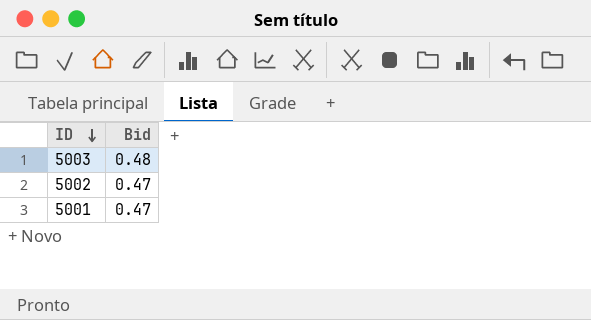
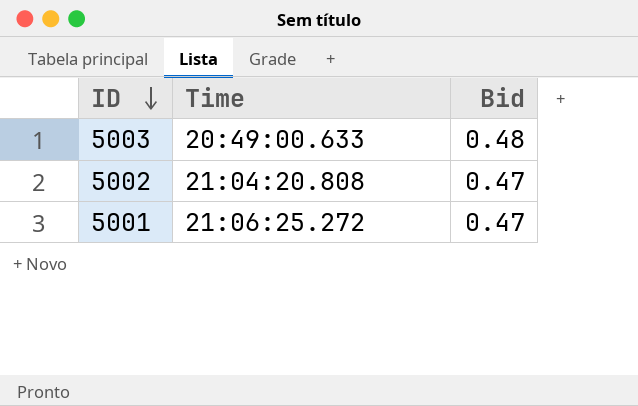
column Time | position: none -> 2

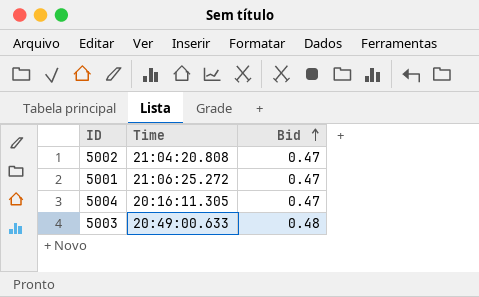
row order: ID descending -> Bid ascending
row 5004: none -> 20:16:11.305 | 0.47

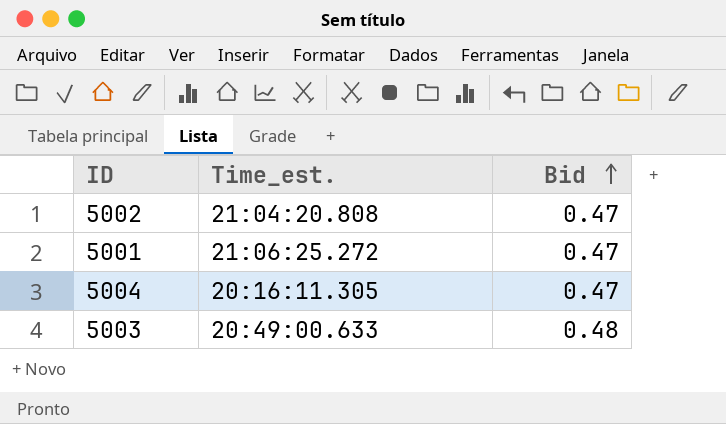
column name: Time -> Time_est.

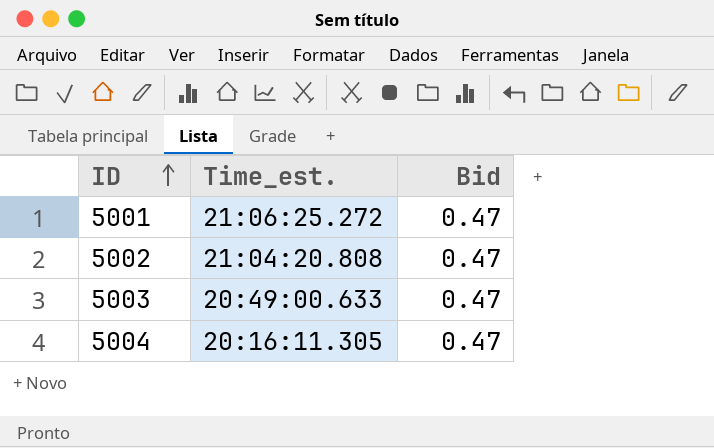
row order: Bid ascending -> ID ascending
5003 | Bid: 0.48 -> 0.47

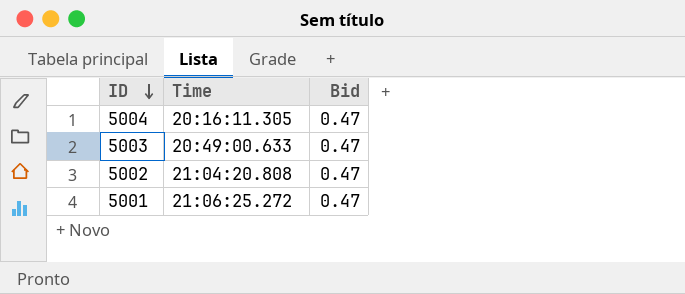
row order: ID ascending -> ID descending
column name: Time_est. -> Time

